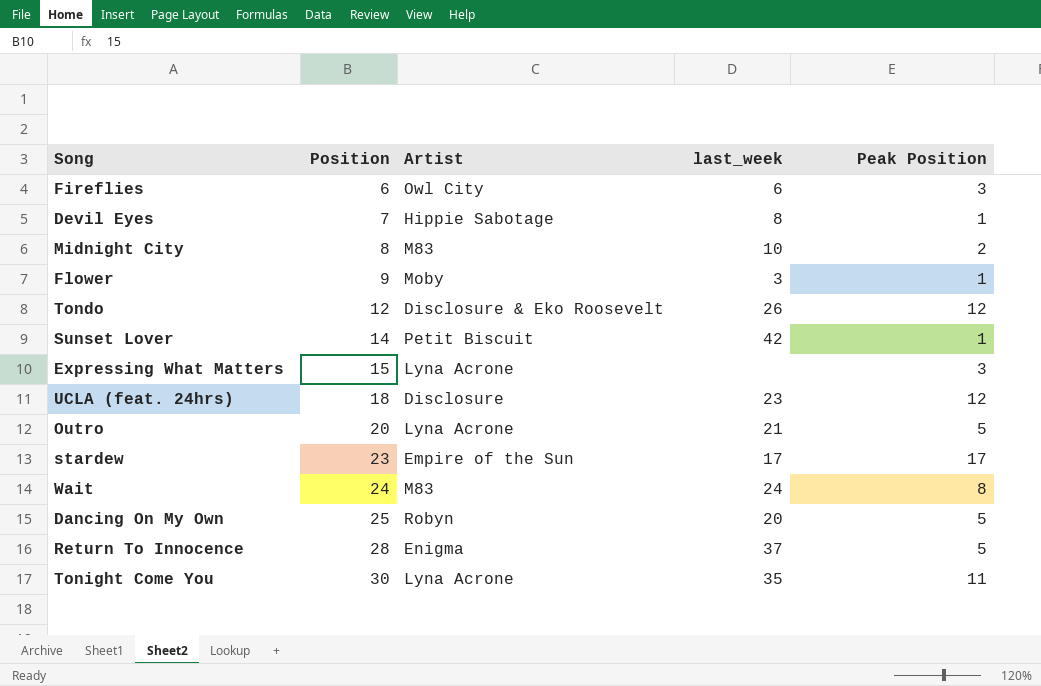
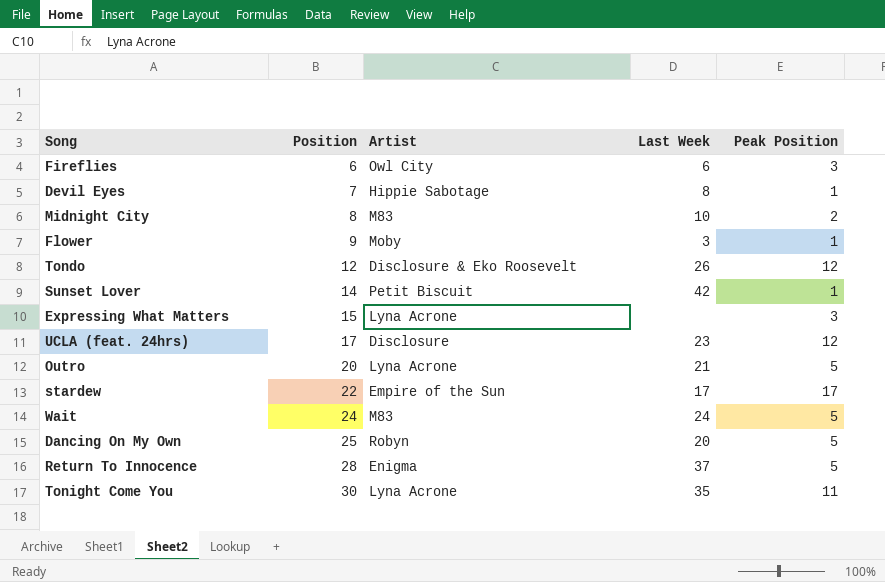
column name: last_week -> Last Week
UCLA (feat. 24hrs) | Position: 18 -> 17
stardew | Position: 23 -> 22
Wait | Peak Position: 8 -> 5

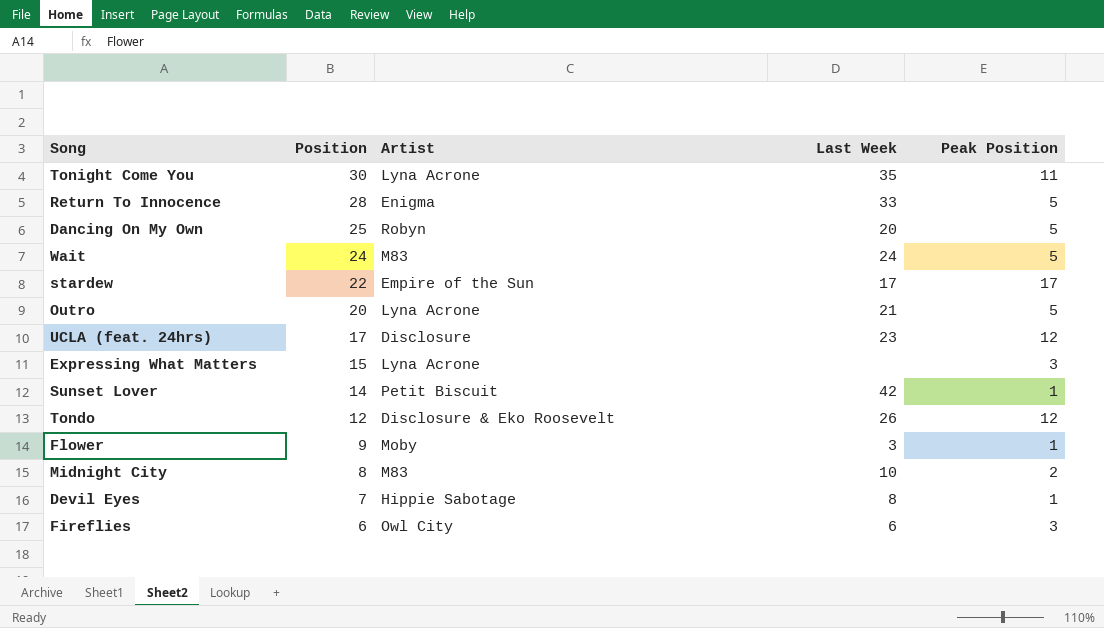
row order: Position ascending -> Position descending
Return To Innocence | Last Week: 37 -> 33

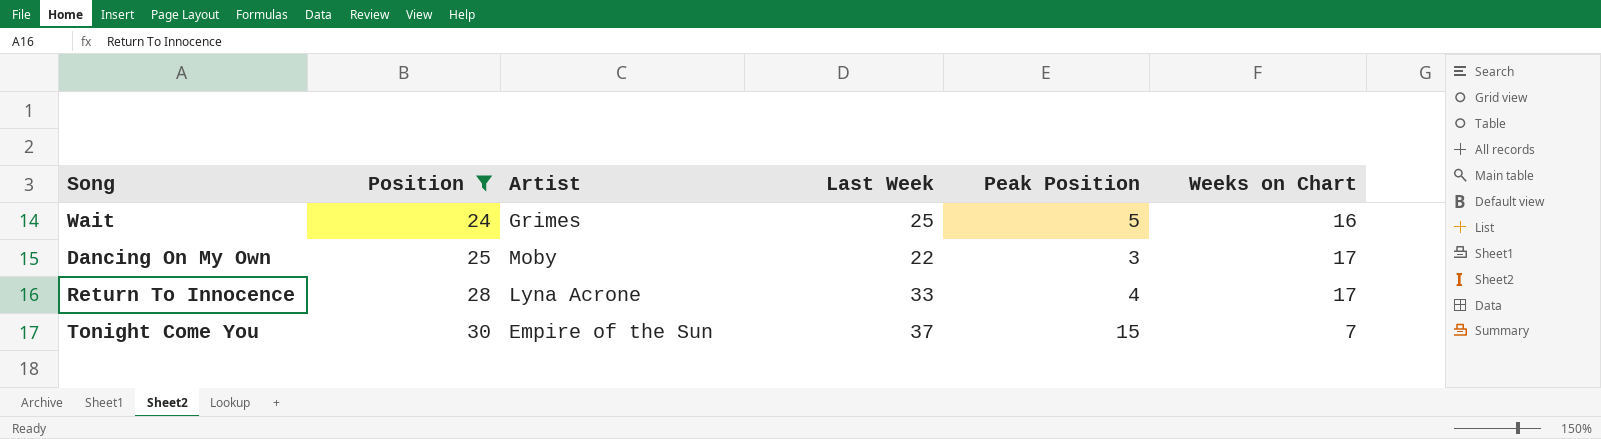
filter: none -> Position >= 24
row order: Position descending -> Position ascending
column Weeks on Chart | position: none -> 6
Wait | Artist: M83 -> Grimes
Wait | Last Week: 24 -> 25
Dancing On My Own | Artist: Robyn -> Moby
Dancing On My Own | Last Week: 20 -> 22
Dancing On My Own | Peak Position: 5 -> 3
Return To Innocence | Artist: Enigma -> Lyna Acrone
Return To Innocence | Peak Position: 5 -> 4
Tonight Come You | Artist: Lyna Acrone -> Empire of the Sun
Tonight Come You | Last Week: 35 -> 37
Tonight Come You | Peak Position: 11 -> 15

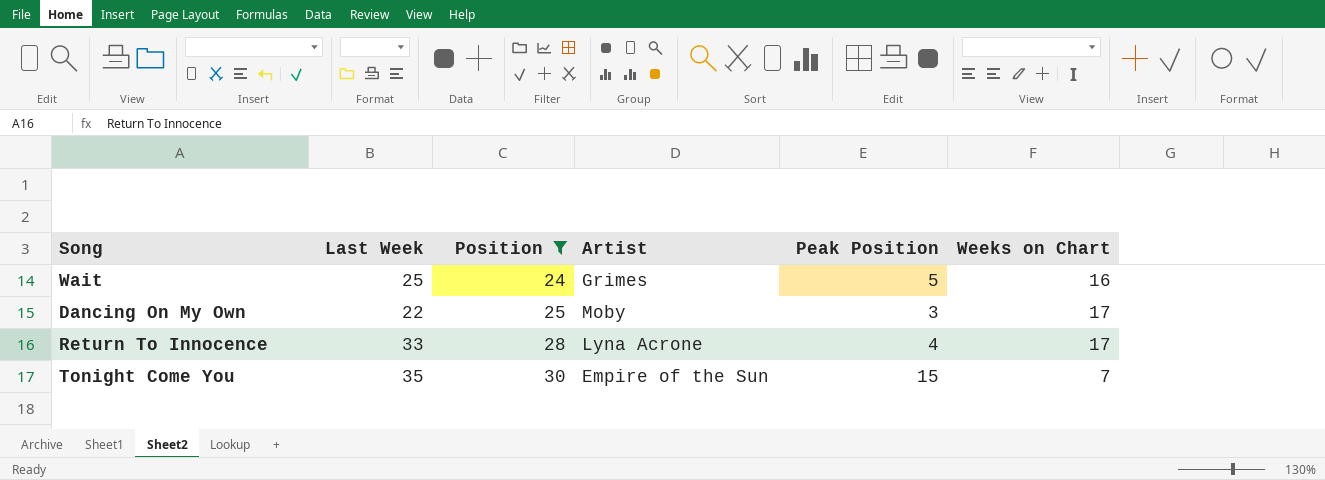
column Last Week | position: 4 -> 2
Tonight Come You | Last Week: 37 -> 35

